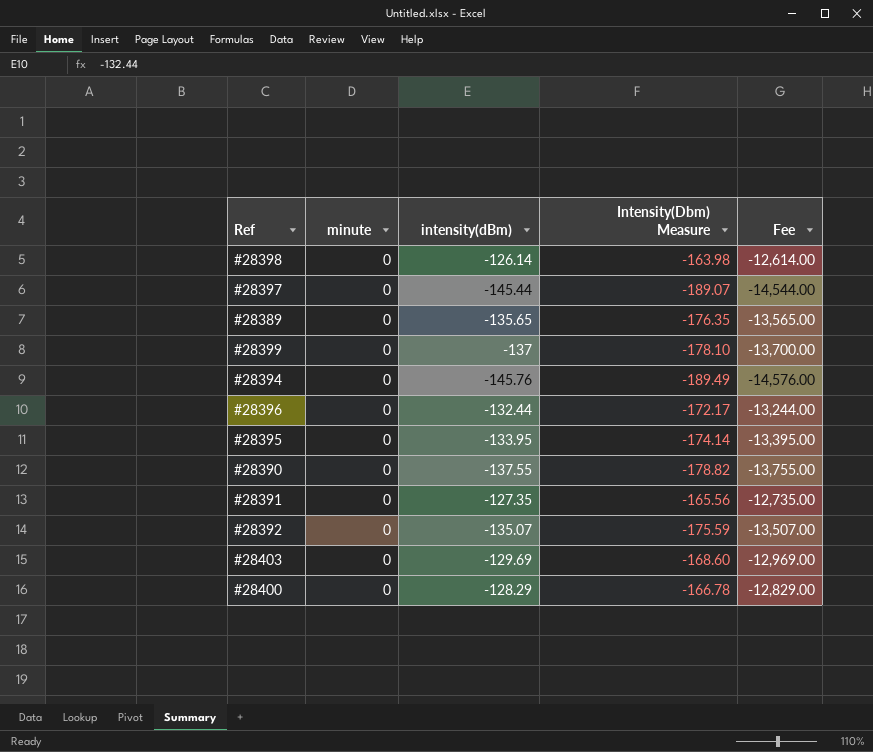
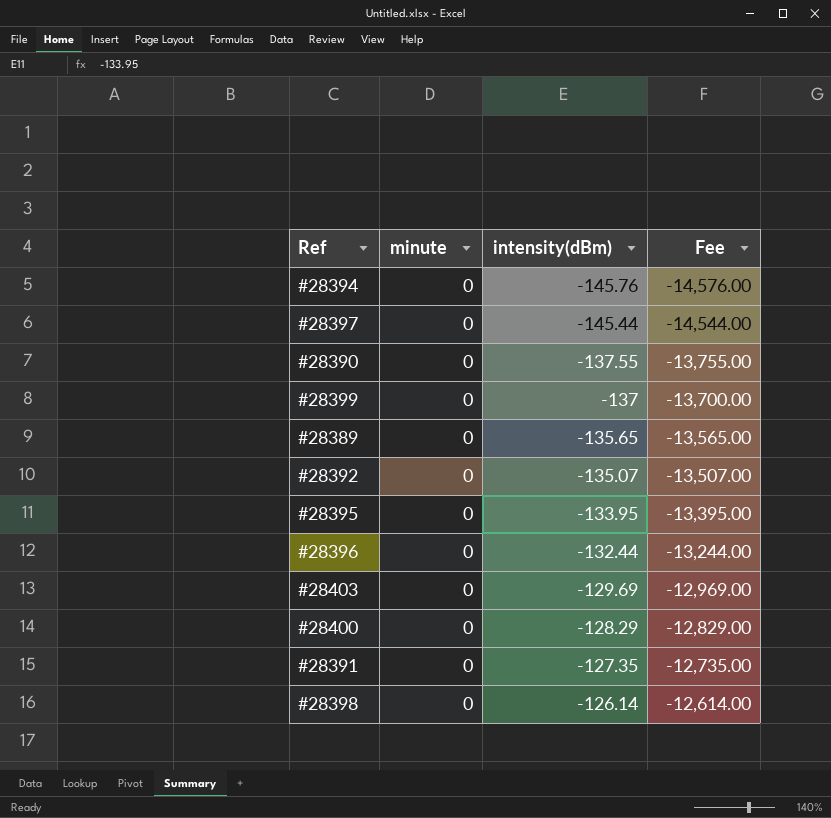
row order: none -> intensity(dBm) ascending
column Intensity(Dbm) Measure | formula: [intensity(dBm)] * 1.3 -> none

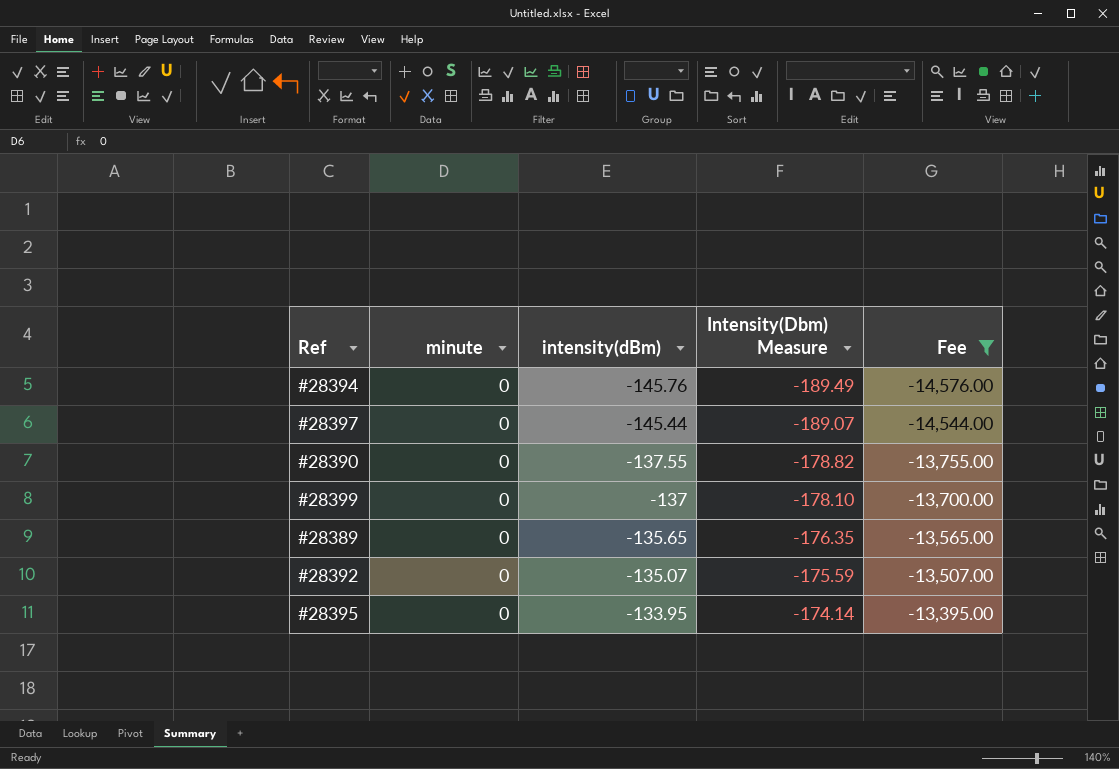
filter: none -> Fee <= -13,395.00
column Intensity(Dbm) Measure | formula: none -> [intensity(dBm)] * 1.3

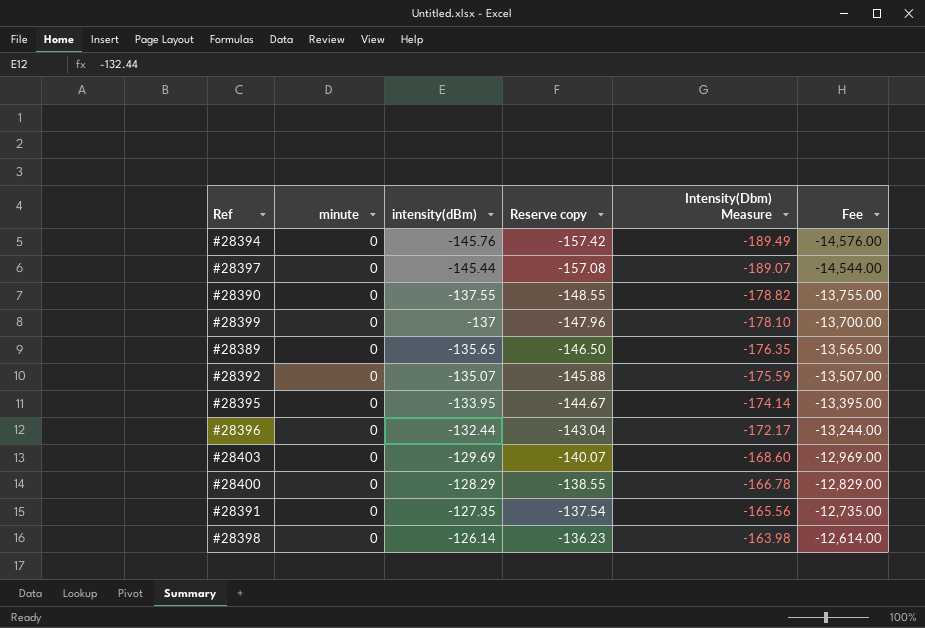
filter: Fee <= -13,395.00 -> none
column Reserve copy | formula: none -> [intensity(dBm)] * 1.08

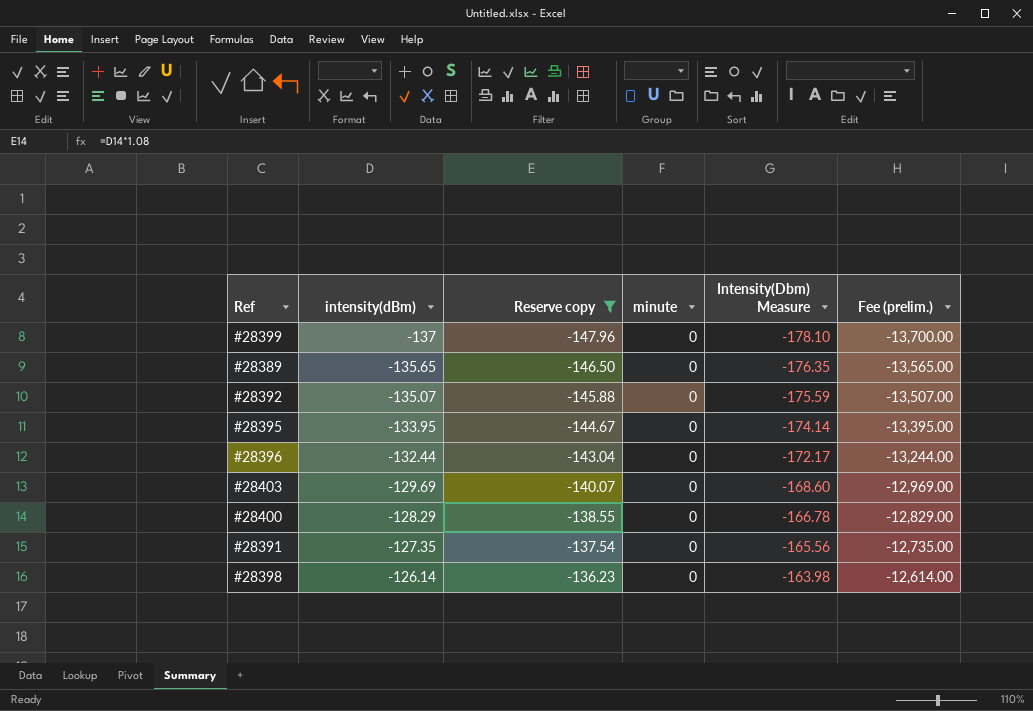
filter: none -> Reserve copy >= -147.96
column minute | position: 2 -> 4
column name: Fee -> Fee (prelim.)

